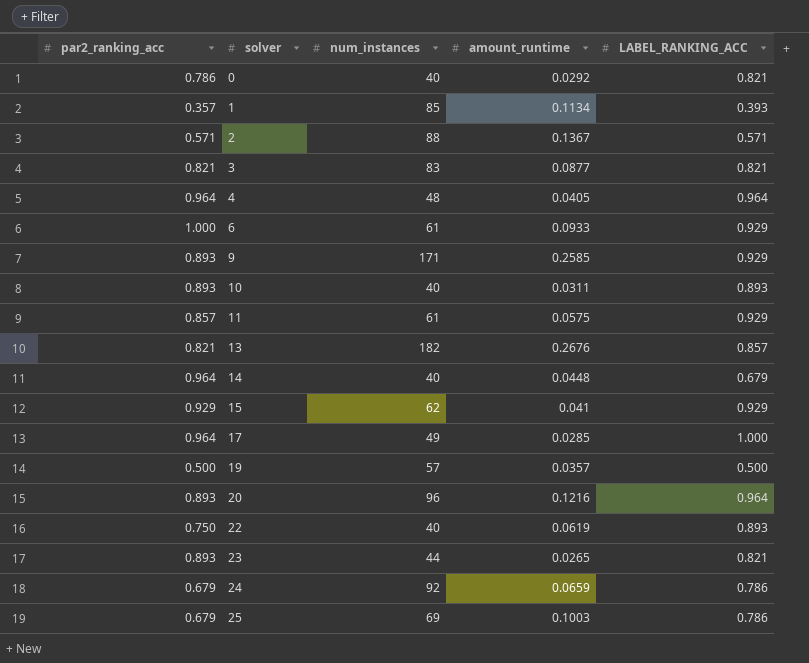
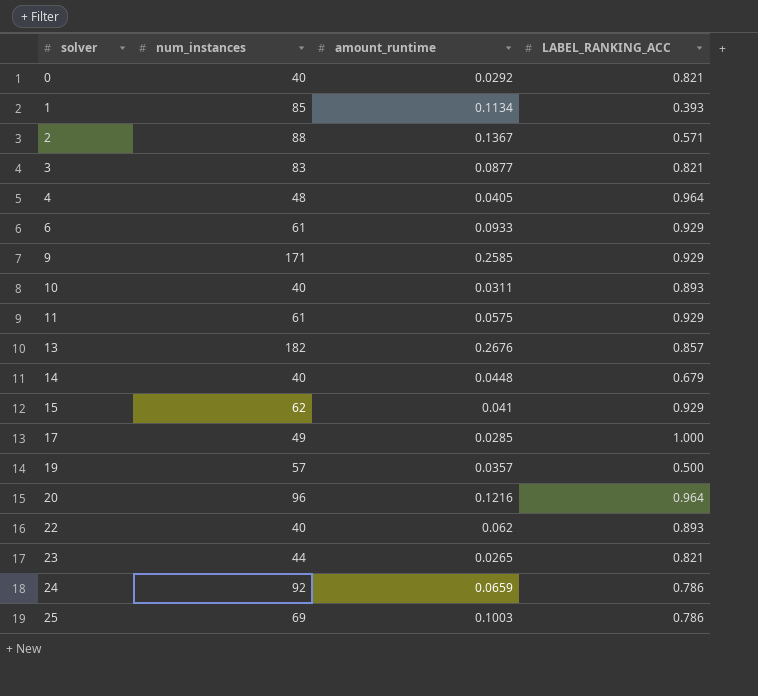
column par2_ranking_acc | position: 1 -> none
22 | amount_runtime: 0.0619 -> 0.062

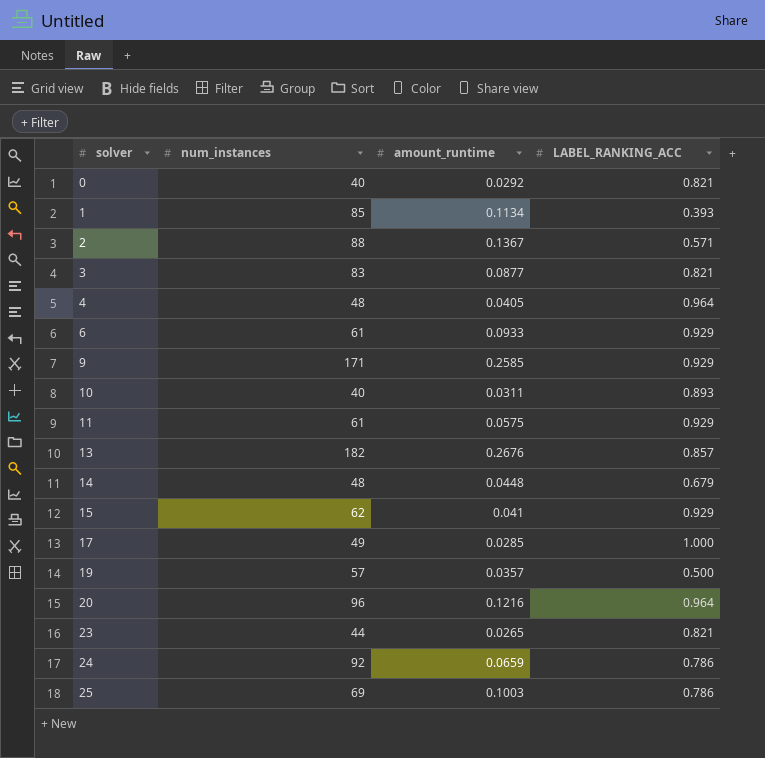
row 22: 40 | 0.062 | 0.893 -> none
14 | num_instances: 40 -> 48

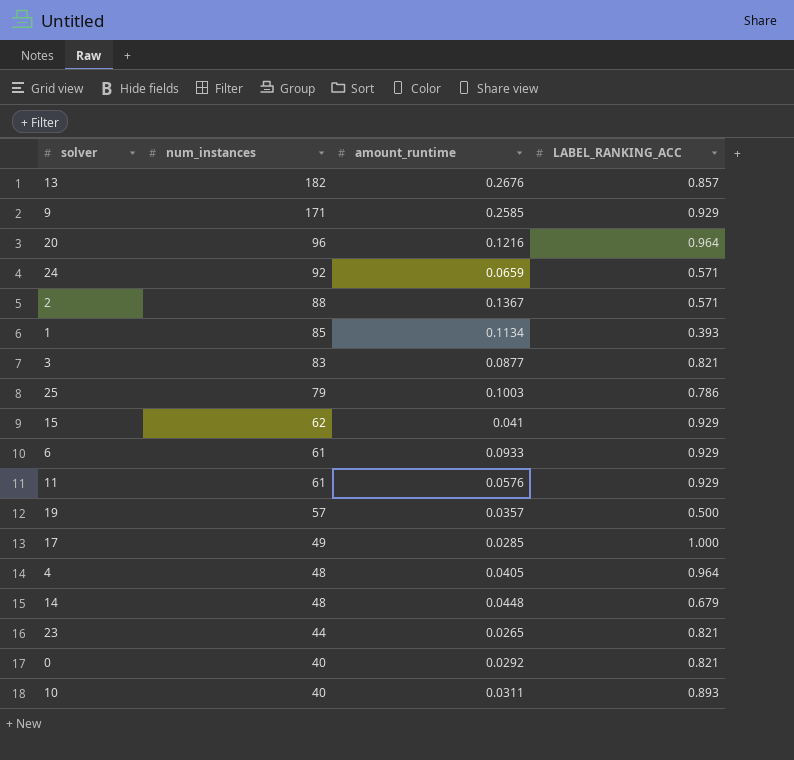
row order: solver ascending -> num_instances descending
24 | LABEL_RANKING_ACC: 0.786 -> 0.571
25 | num_instances: 69 -> 79
11 | amount_runtime: 0.0575 -> 0.0576

